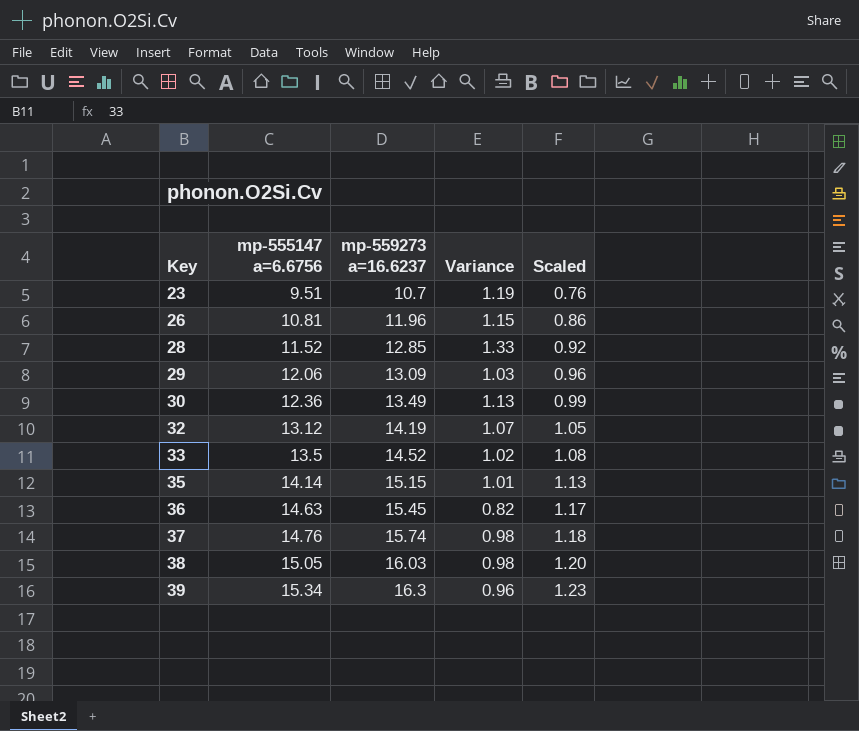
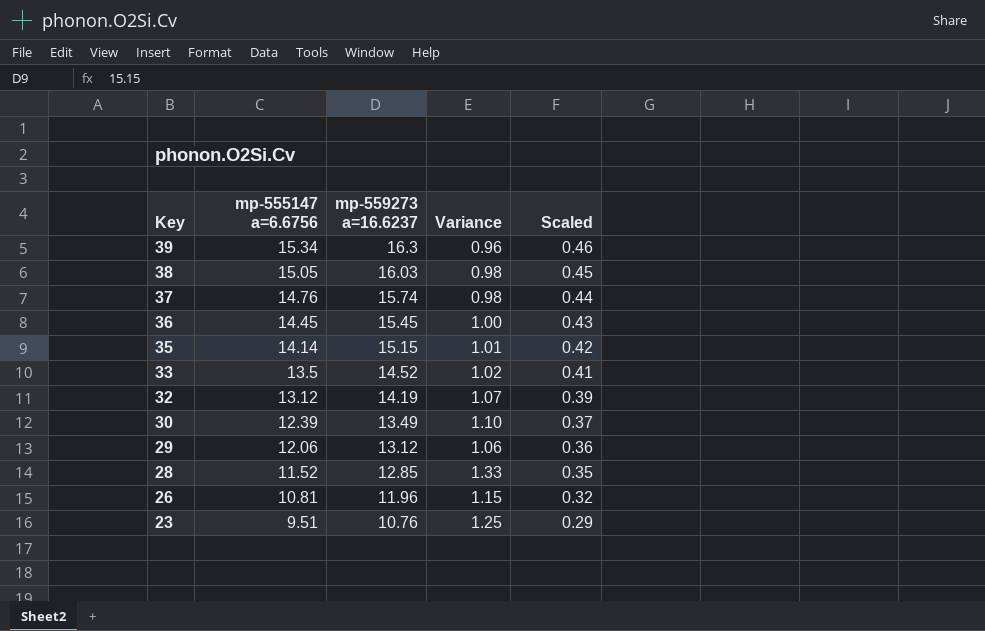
row order: Key ascending -> Key descending
column Scaled | formula: [mp-555147 a=6.6756] * 0.08 -> [mp-555147 a=6.6756] * 0.03
36 | mp-555147 a=6.6756: 14.63 -> 14.45
36 | Variance: 0.82 -> 1.00
30 | mp-555147 a=6.6756: 12.36 -> 12.39
30 | Variance: 1.13 -> 1.10
29 | mp-559273 a=16.6237: 13.09 -> 13.12
29 | Variance: 1.03 -> 1.06
23 | mp-559273 a=16.6237: 10.7 -> 10.76
23 | Variance: 1.19 -> 1.25

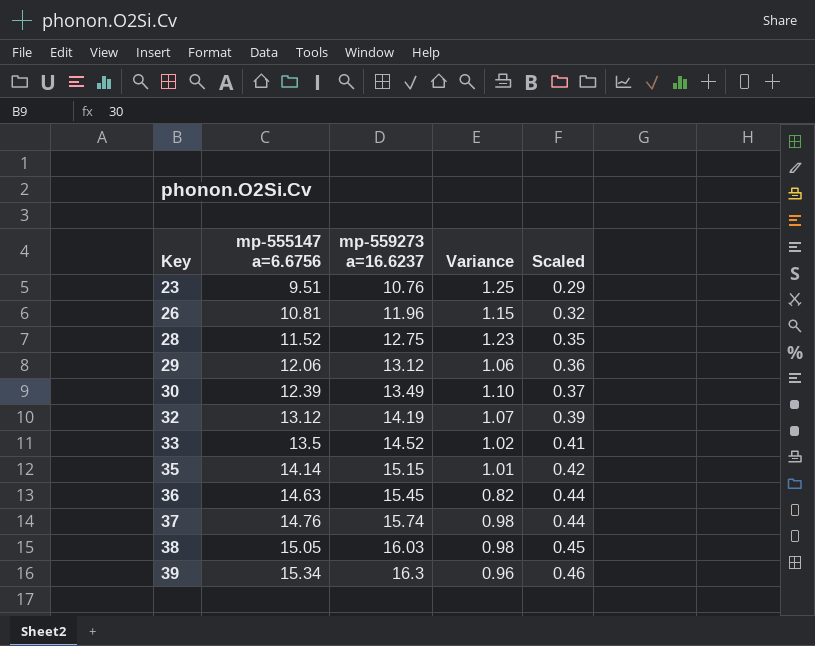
row order: Key descending -> Key ascending
28 | mp-559273 a=16.6237: 12.85 -> 12.75
28 | Variance: 1.33 -> 1.23
36 | mp-555147 a=6.6756: 14.45 -> 14.63
36 | Variance: 1.00 -> 0.82
36 | Scaled: 0.43 -> 0.44

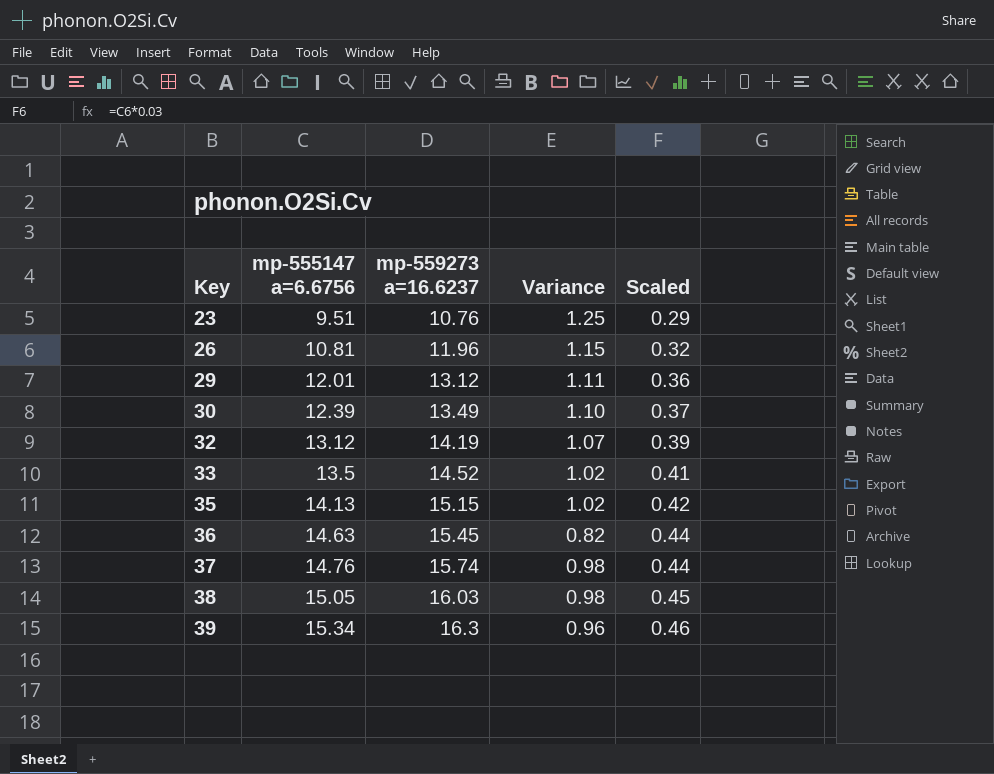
row 28: 11.52 | 12.75 | 1.23 | 0.35 -> none
29 | mp-555147 a=6.6756: 12.06 -> 12.01
29 | Variance: 1.06 -> 1.11
35 | mp-555147 a=6.6756: 14.14 -> 14.13
35 | Variance: 1.01 -> 1.02

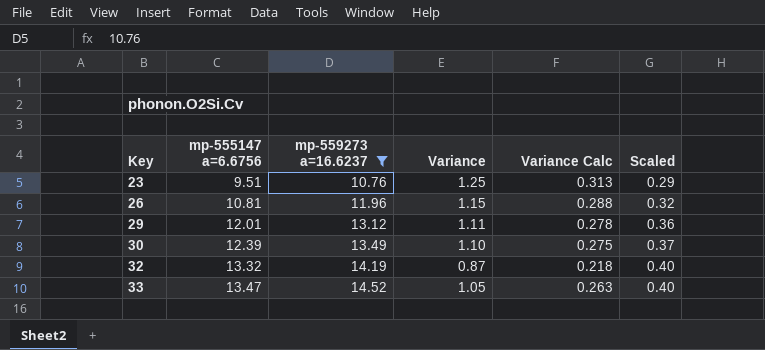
filter: none -> mp-559273 a=16.6237 <= 14.52
column Variance Calc | formula: none -> [Variance] * 0.25
32 | mp-555147 a=6.6756: 13.12 -> 13.32
32 | Variance: 1.07 -> 0.87
32 | Scaled: 0.39 -> 0.40
33 | mp-555147 a=6.6756: 13.5 -> 13.47
33 | Variance: 1.02 -> 1.05
33 | Scaled: 0.41 -> 0.40

